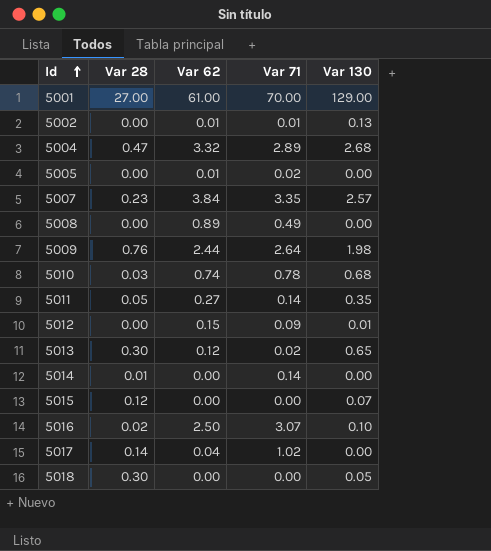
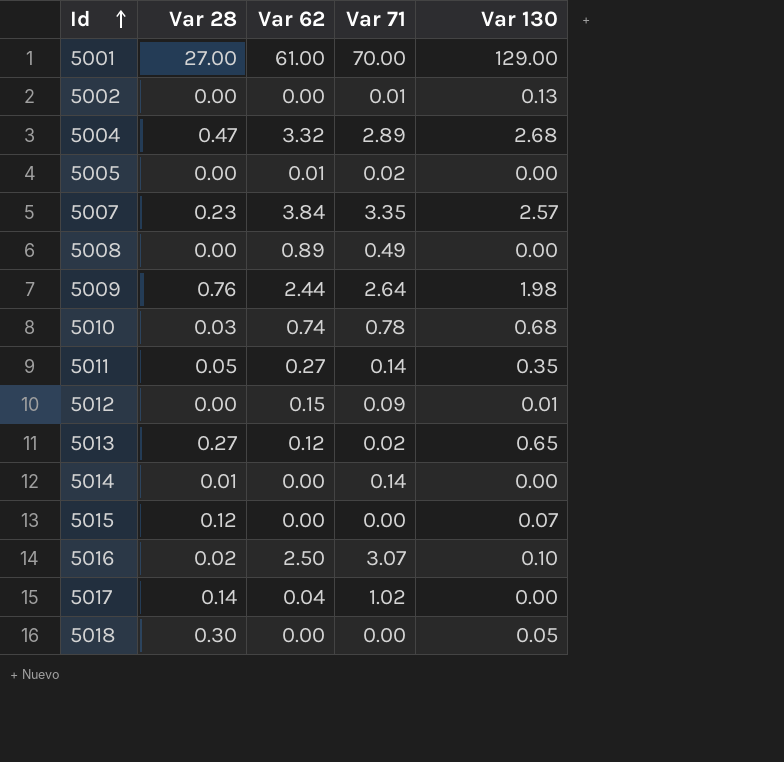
5002 | Var 62: 0.01 -> 0.00
5013 | Var 28: 0.30 -> 0.27

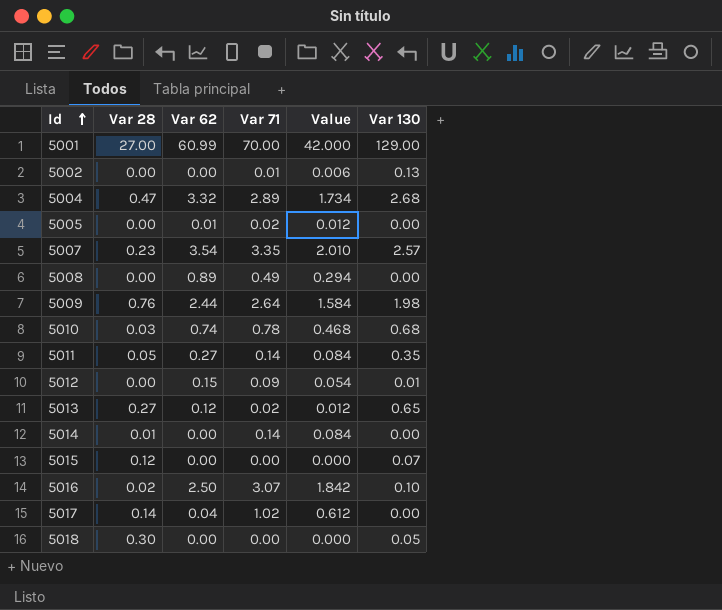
column Value | formula: none -> [Var 71] * 0.6
5001 | Var 62: 61.00 -> 60.99
5007 | Var 62: 3.84 -> 3.54

